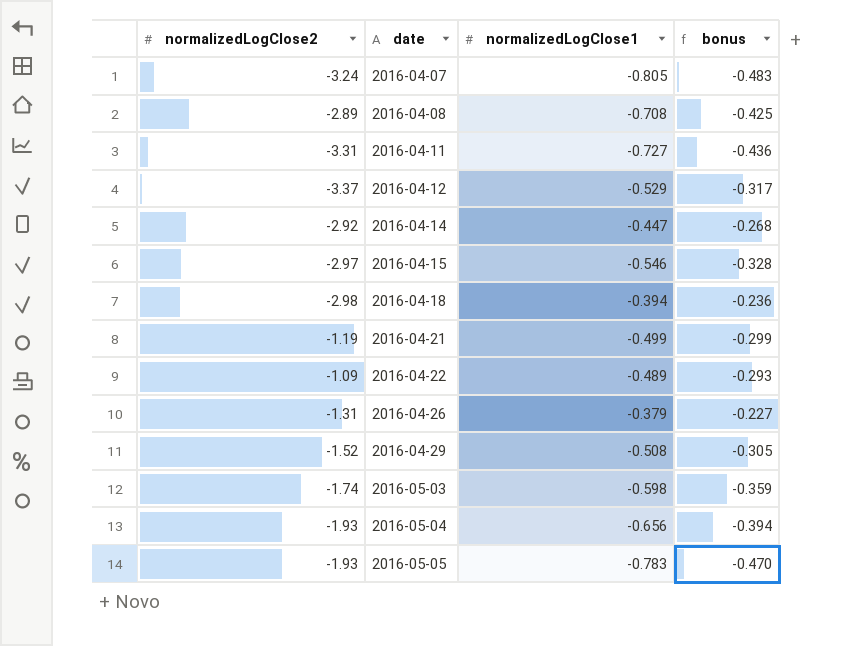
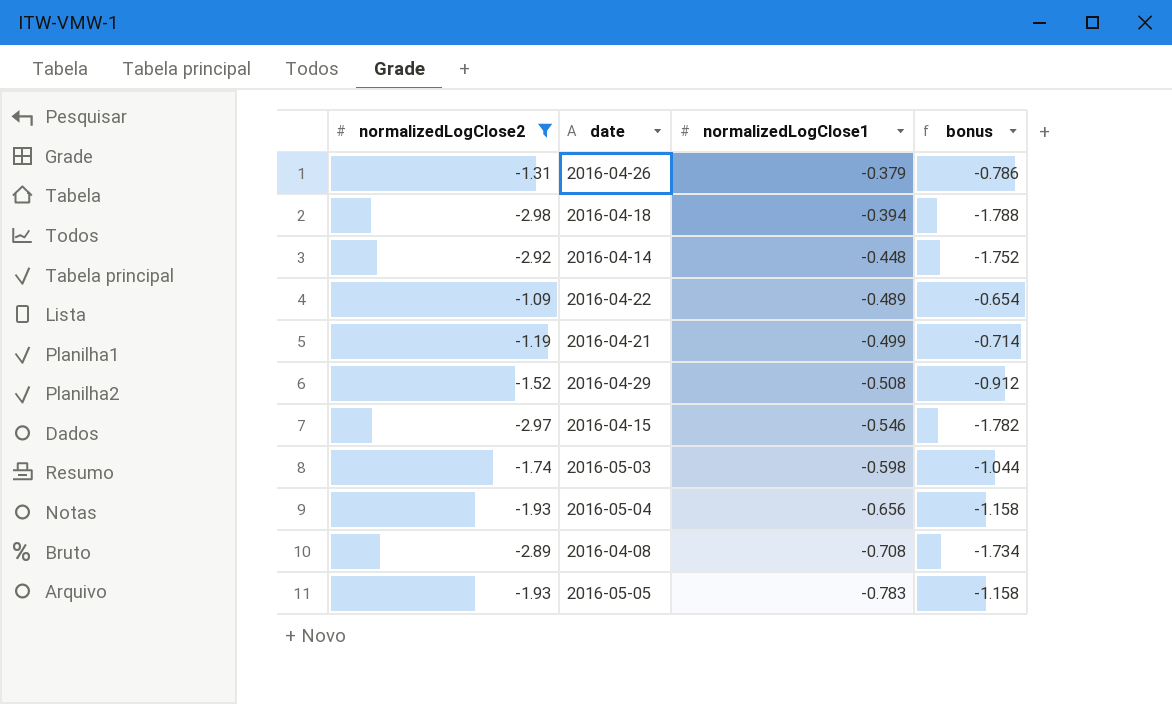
filter: none -> normalizedLogClose2 >= -2.98
row order: date ascending -> normalizedLogClose1 descending
column bonus | formula: [normalizedLogClose1] * 0.6 -> [normalizedLogClose2] * 0.6
2016-04-14 | normalizedLogClose1: -0.447 -> -0.448

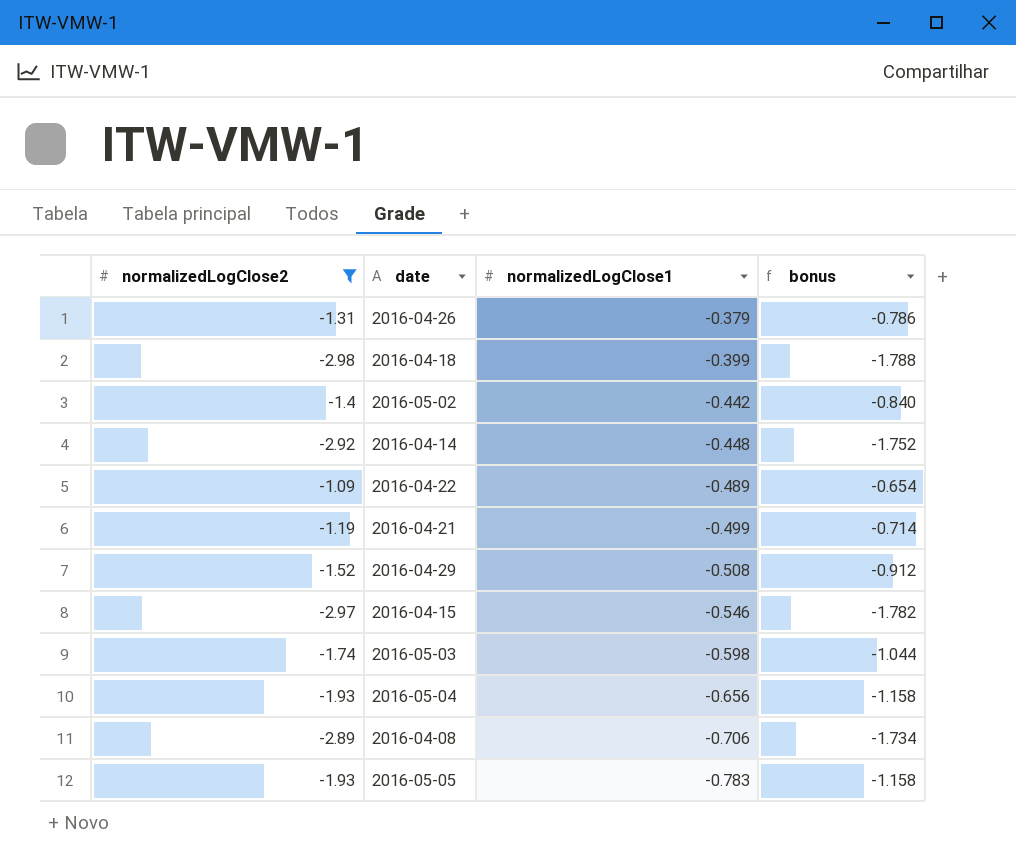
2016-04-18 | normalizedLogClose1: -0.394 -> -0.399
row 2016-05-02: none -> -1.4 | -0.442 | -0.840
2016-04-08 | normalizedLogClose1: -0.708 -> -0.706

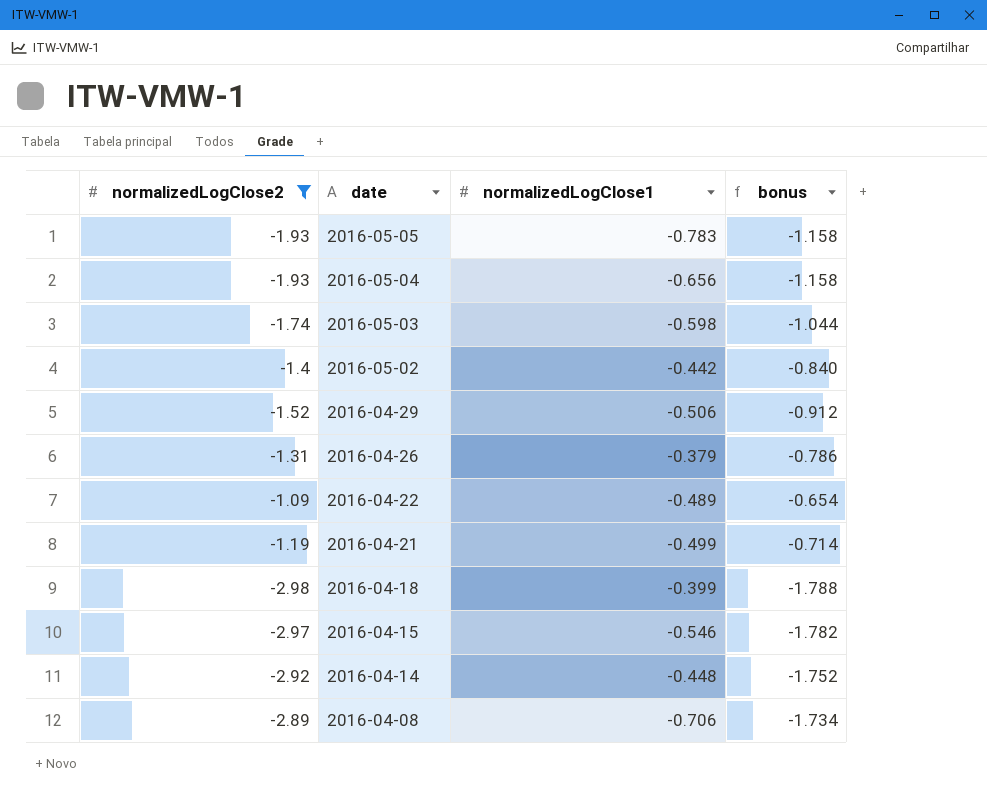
row order: normalizedLogClose1 descending -> date descending
2016-04-29 | normalizedLogClose1: -0.508 -> -0.506

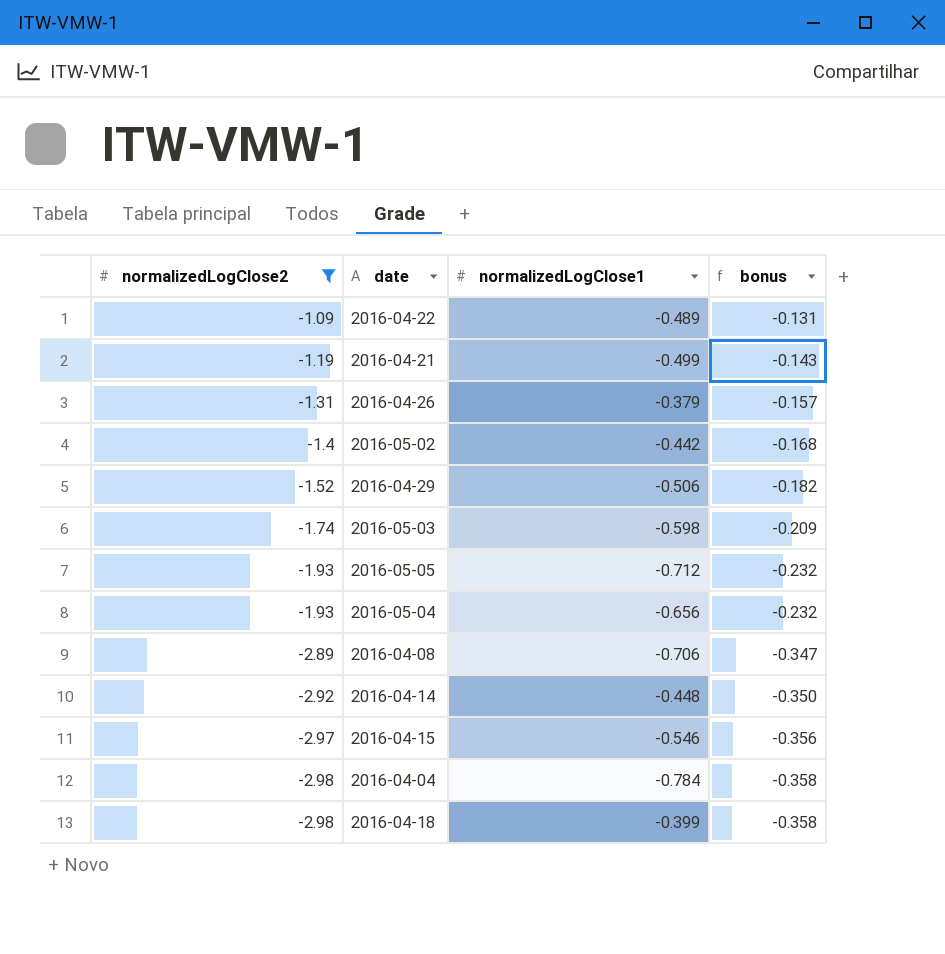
row order: date descending -> normalizedLogClose2 descending
column bonus | formula: [normalizedLogClose2] * 0.6 -> [normalizedLogClose2] * 0.12
2016-05-05 | normalizedLogClose1: -0.783 -> -0.712
row 2016-04-04: none -> -2.98 | -0.784 | -0.358

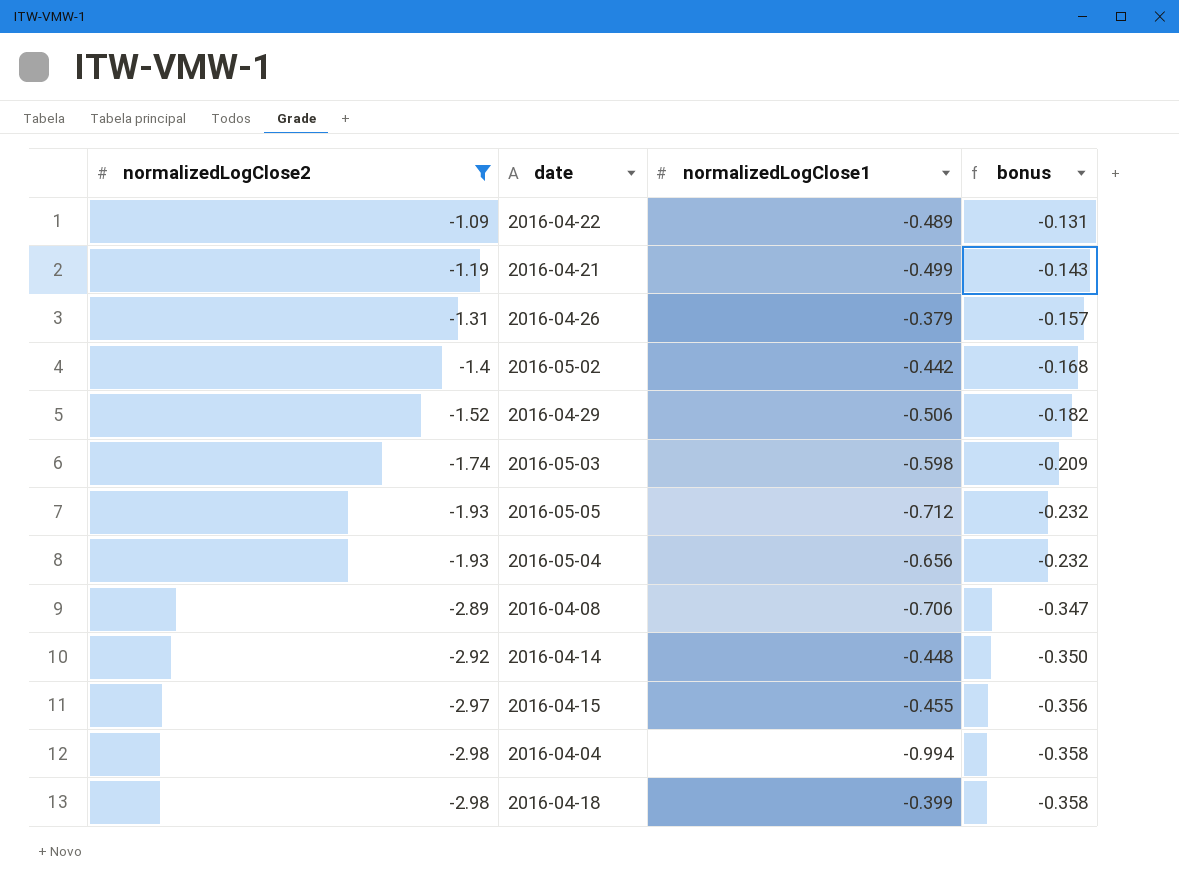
2016-04-15 | normalizedLogClose1: -0.546 -> -0.455
2016-04-04 | normalizedLogClose1: -0.784 -> -0.994

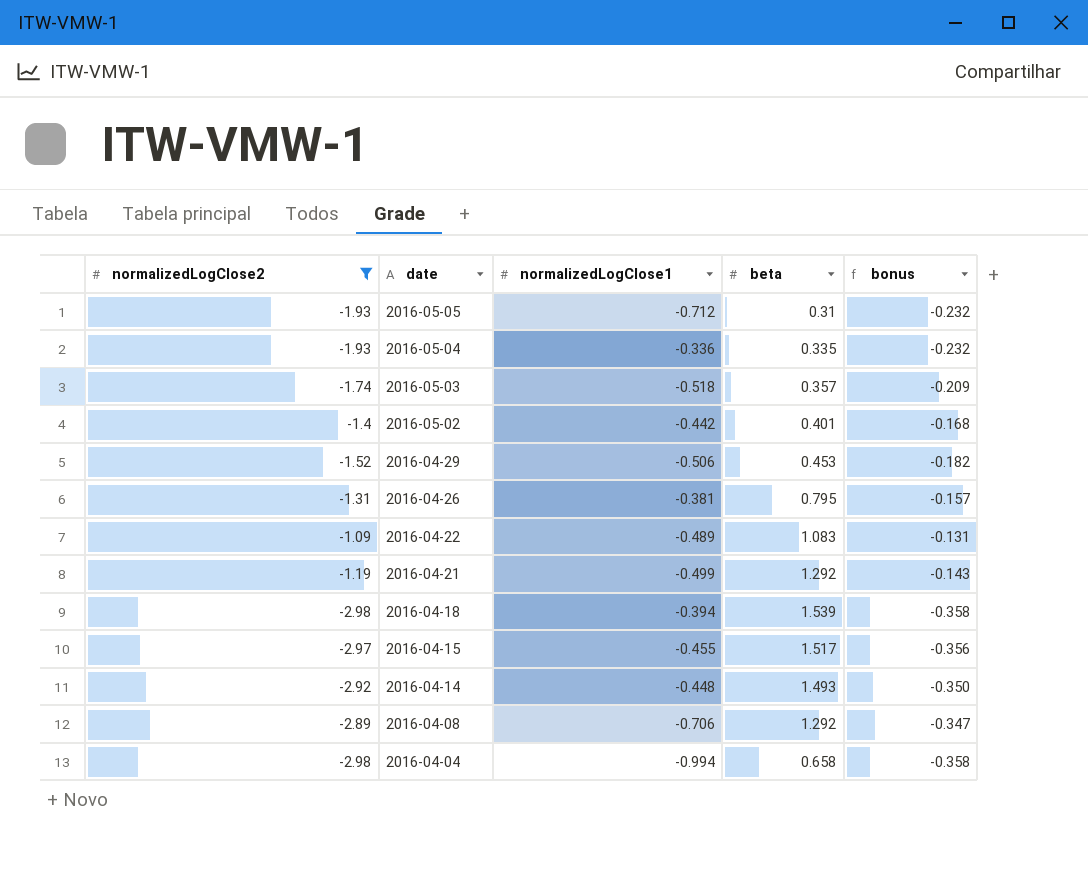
row order: normalizedLogClose2 descending -> date descending
column beta | position: none -> 4
2016-05-04 | normalizedLogClose1: -0.656 -> -0.336
2016-05-03 | normalizedLogClose1: -0.598 -> -0.518
2016-04-26 | normalizedLogClose1: -0.379 -> -0.381
2016-04-18 | normalizedLogClose1: -0.399 -> -0.394

